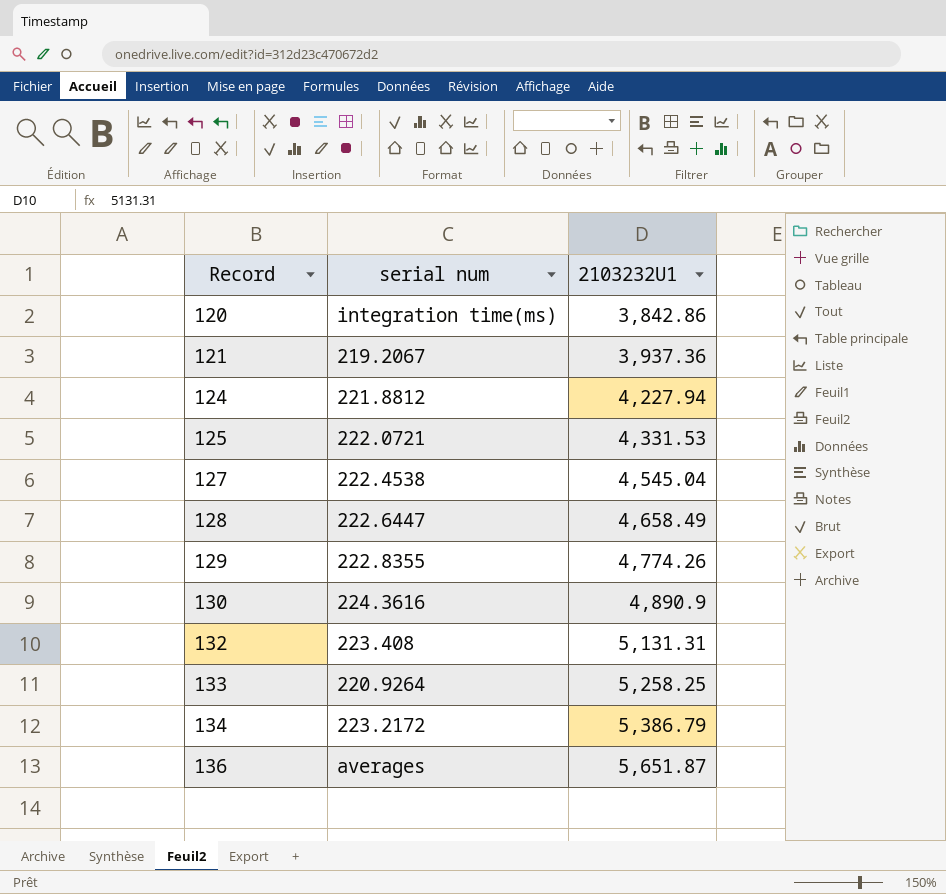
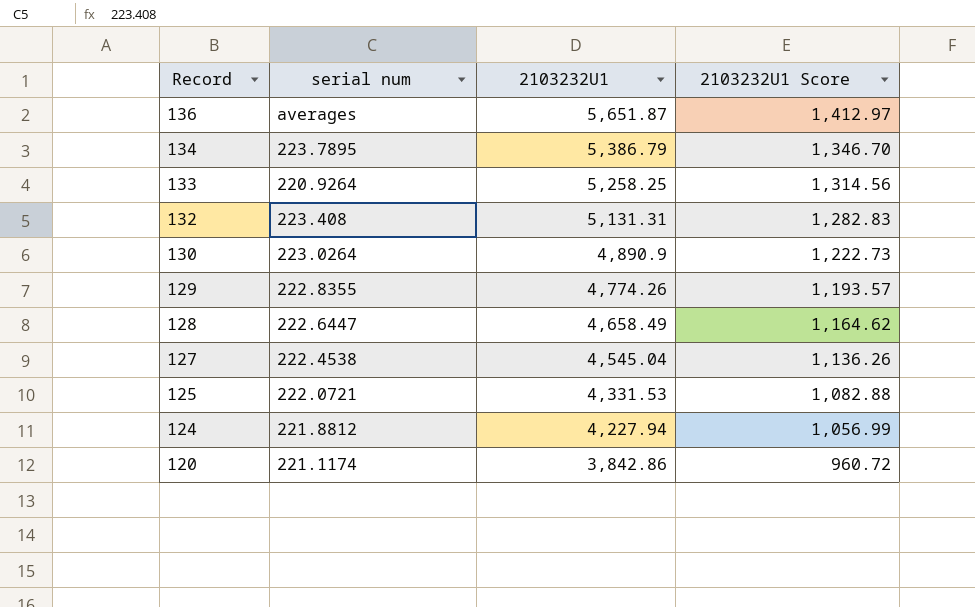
row order: Record ascending -> Record descending
column 2103232U1 Score | formula: none -> [2103232U1] * 0.25
row 121: 219.2067 | 3,937.36 -> none
134 | serial num: 223.2172 -> 223.7895
130 | serial num: 224.3616 -> 223.0264
120 | serial num: integration time(ms) -> 221.1174

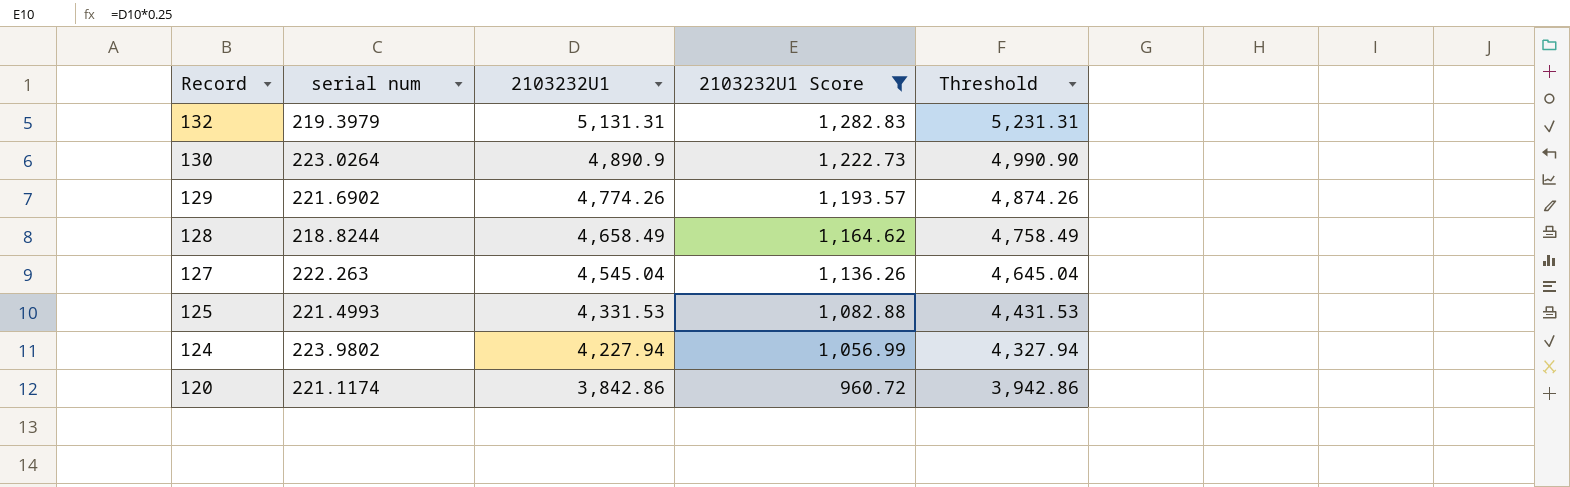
filter: none -> 2103232U1 Score <= 1,282.83
column Threshold | formula: none -> [2103232U1] + 100
132 | serial num: 223.408 -> 219.3979
129 | serial num: 222.8355 -> 221.6902
128 | serial num: 222.6447 -> 218.8244
127 | serial num: 222.4538 -> 222.263
125 | serial num: 222.0721 -> 221.4993
124 | serial num: 221.8812 -> 223.9802

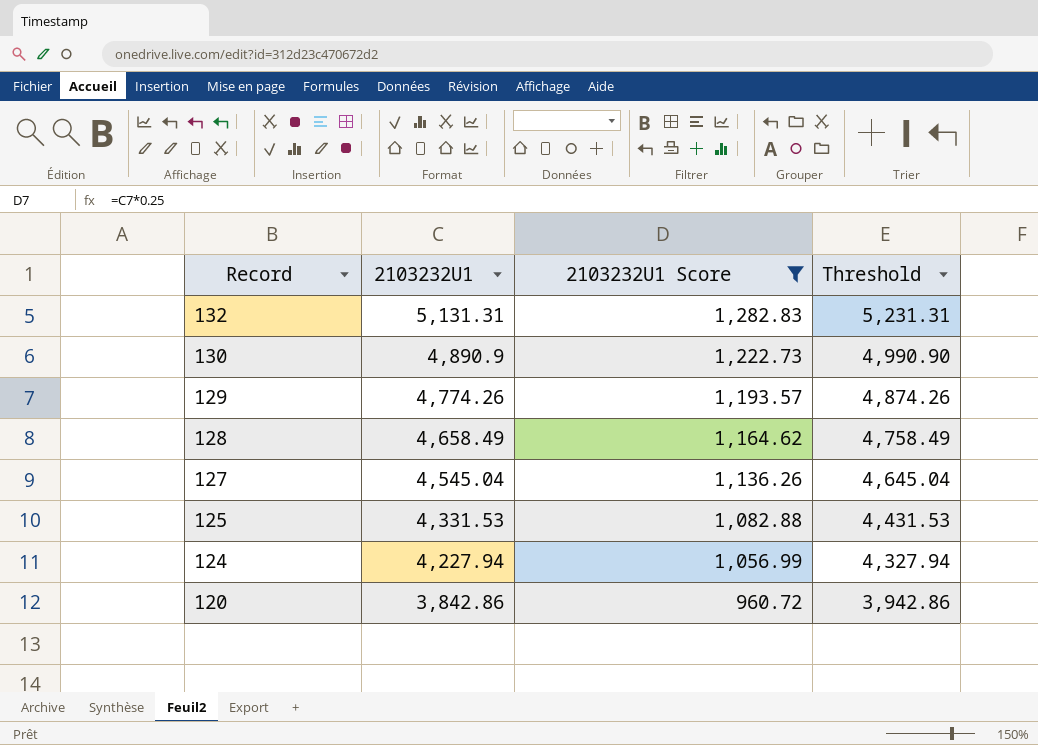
column serial num | position: 2 -> none

